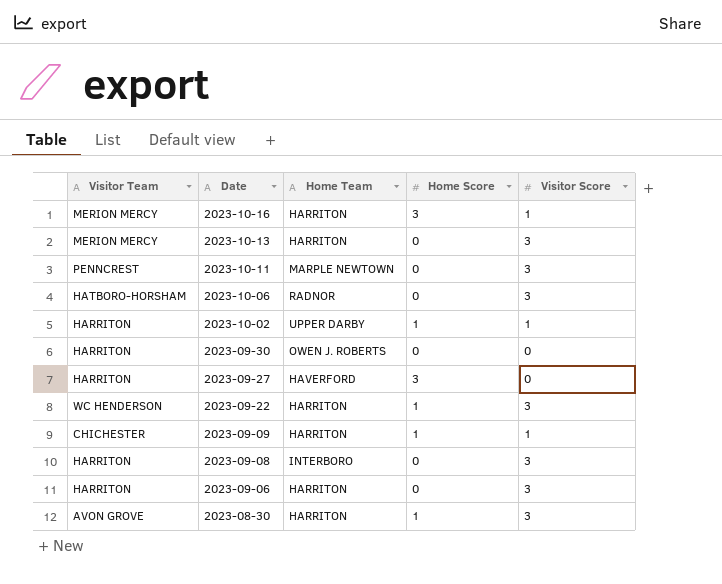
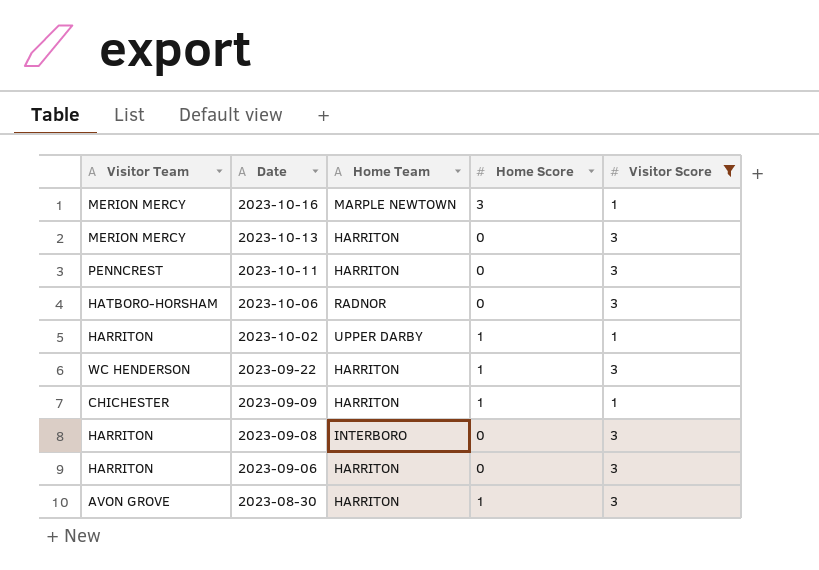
filter: none -> Visitor Score != 0
2023-10-16 | Home Team: HARRITON -> MARPLE NEWTOWN
2023-10-11 | Home Team: MARPLE NEWTOWN -> HARRITON

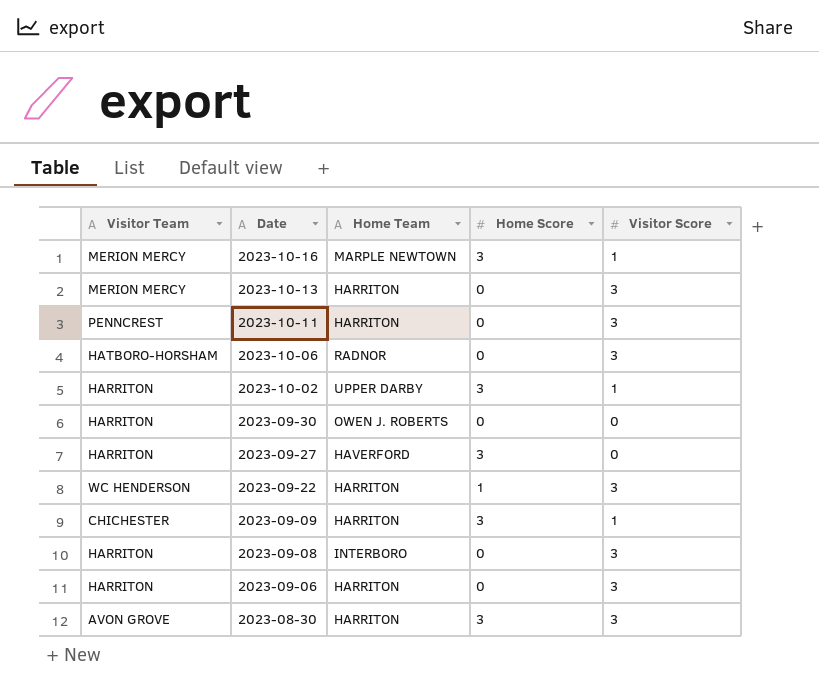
filter: Visitor Score != 0 -> none
2023-10-02 | Home Score: 1 -> 3
2023-09-09 | Home Score: 1 -> 3
2023-08-30 | Home Score: 1 -> 3

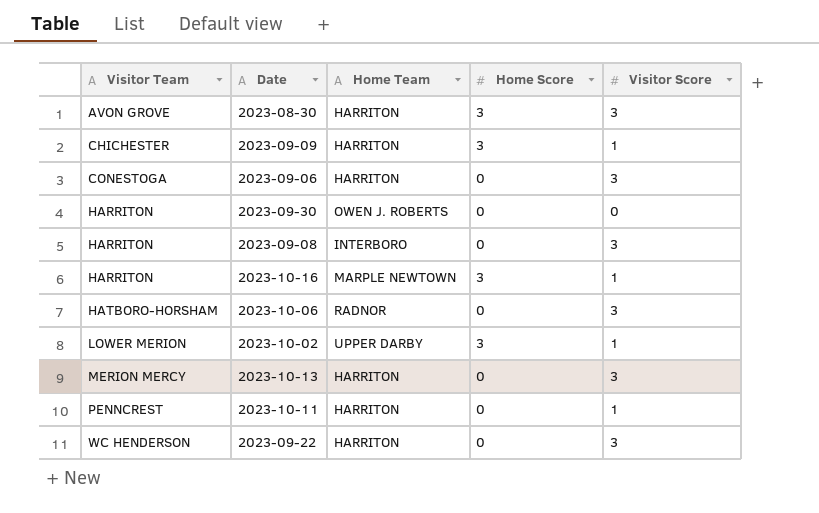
row order: Date descending -> Visitor Team ascending
row 2023-09-27: HARRITON | HAVERFORD | 3 | 0 -> none
2023-09-06 | Visitor Team: HARRITON -> CONESTOGA
2023-10-16 | Visitor Team: MERION MERCY -> HARRITON
2023-10-02 | Visitor Team: HARRITON -> LOWER MERION
2023-10-11 | Visitor Score: 3 -> 1
2023-09-22 | Home Score: 1 -> 0

